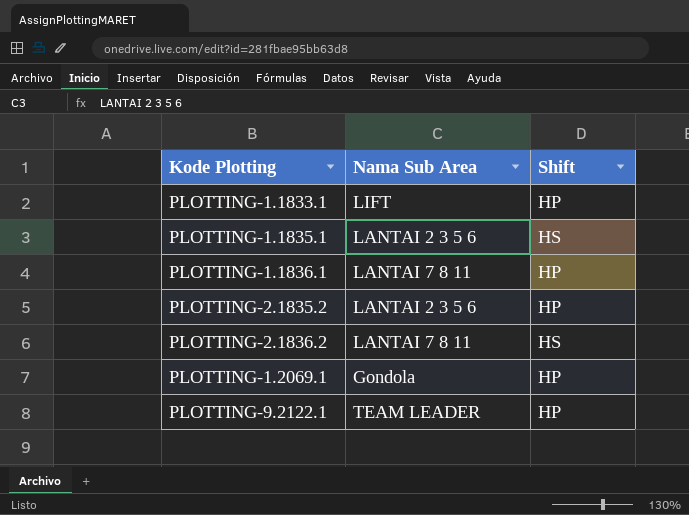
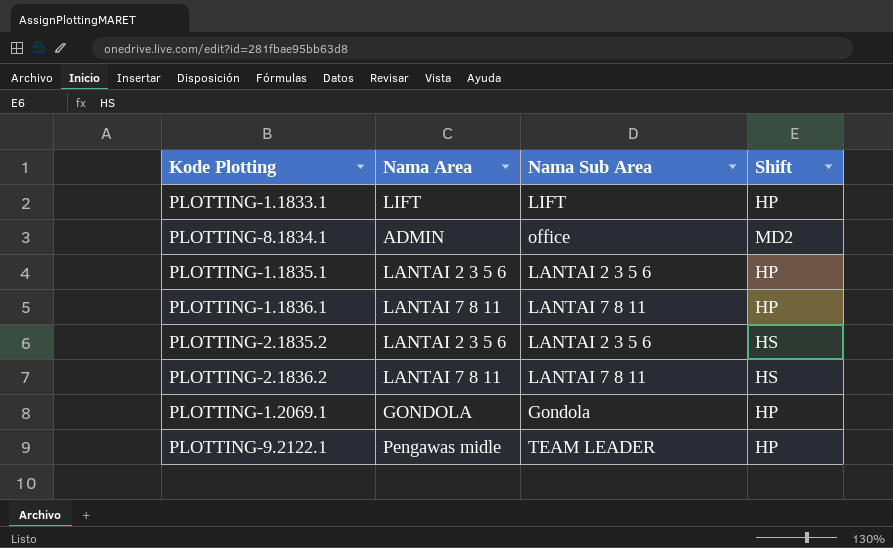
column Nama Area | position: none -> 2
row PLOTTING-8.1834.1: none -> ADMIN | office | MD2
PLOTTING-1.1835.1 | Shift: HS -> HP
PLOTTING-2.1835.2 | Shift: HP -> HS

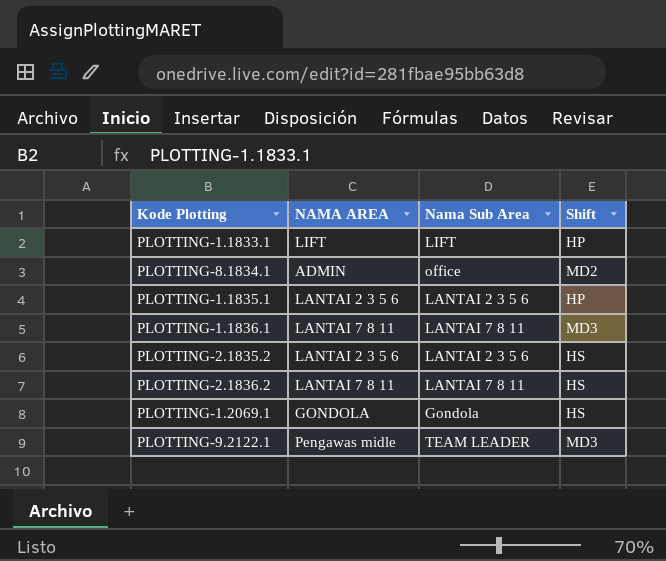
column name: Nama Area -> NAMA AREA
PLOTTING-1.1836.1 | Shift: HP -> MD3
PLOTTING-1.2069.1 | Shift: HP -> HS
PLOTTING-9.2122.1 | Shift: HP -> MD3

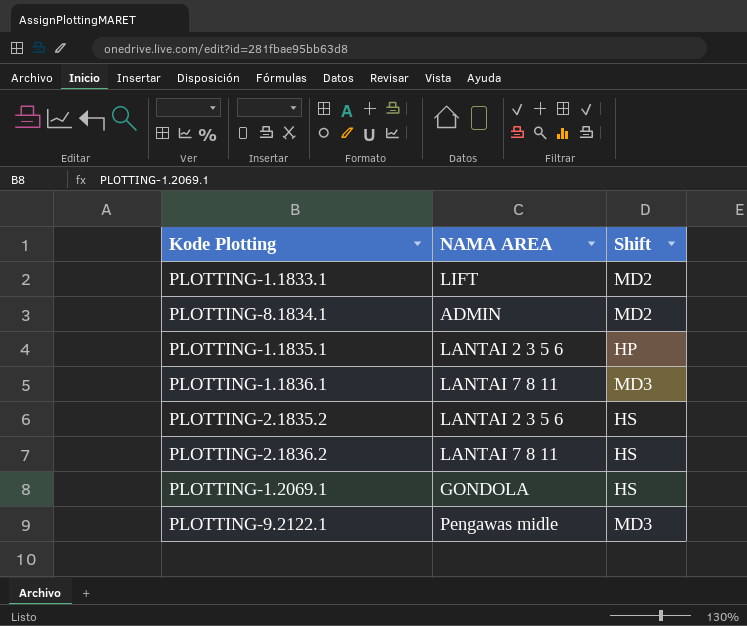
column Nama Sub Area | position: 3 -> none
PLOTTING-1.1833.1 | Shift: HP -> MD2

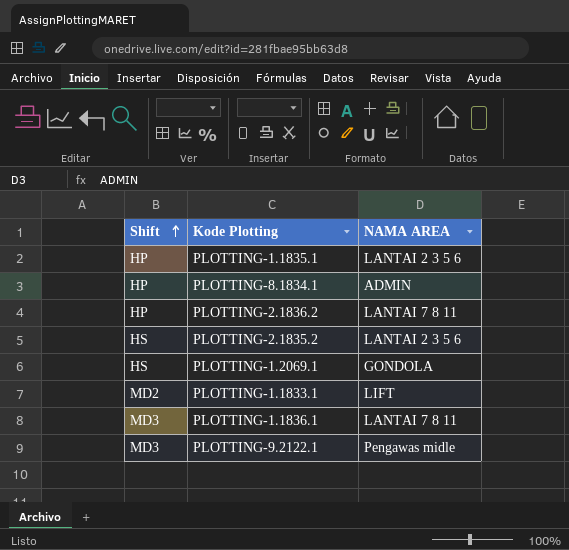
row order: none -> Shift ascending
column Shift | position: 3 -> 1
PLOTTING-8.1834.1 | Shift: MD2 -> HP
PLOTTING-2.1836.2 | Shift: HS -> HP

